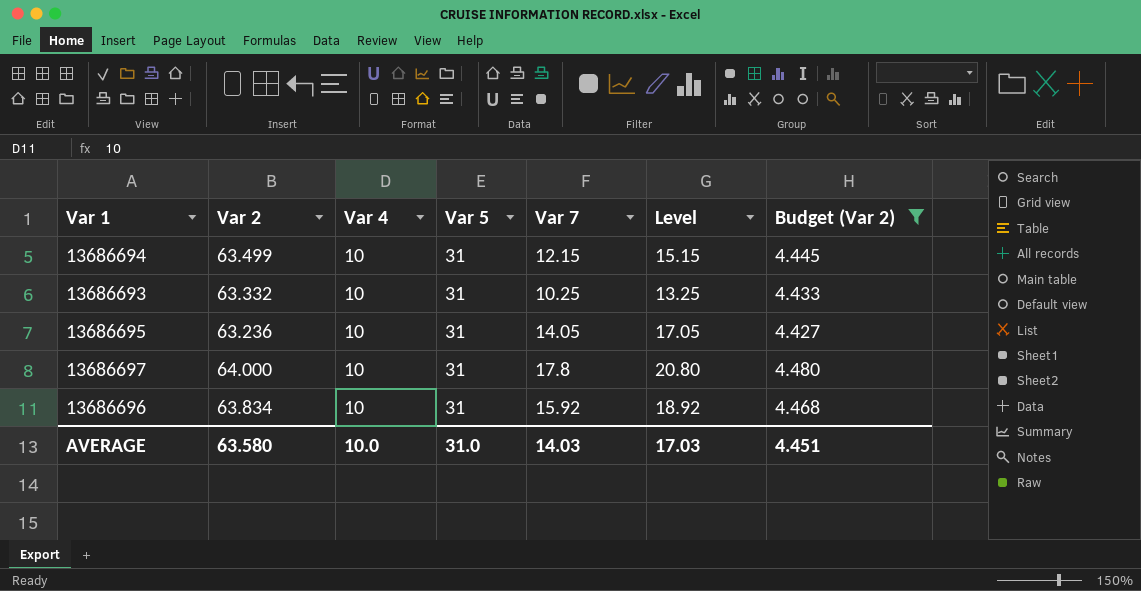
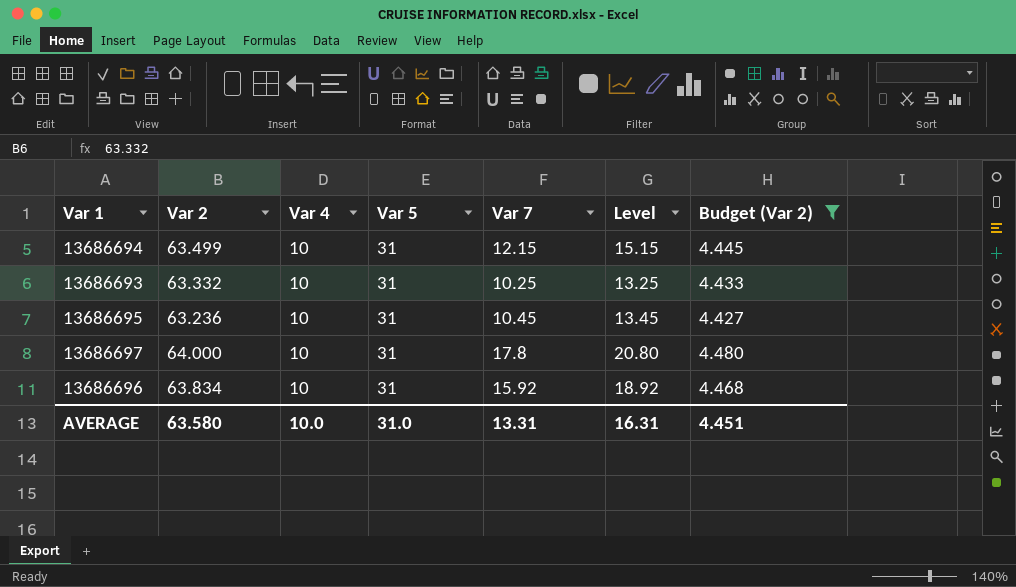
13686695 | Var 7: 14.05 -> 10.45
13686695 | Level: 17.05 -> 13.45
AVERAGE | Var 7: 14.03 -> 13.31
AVERAGE | Level: 17.03 -> 16.31

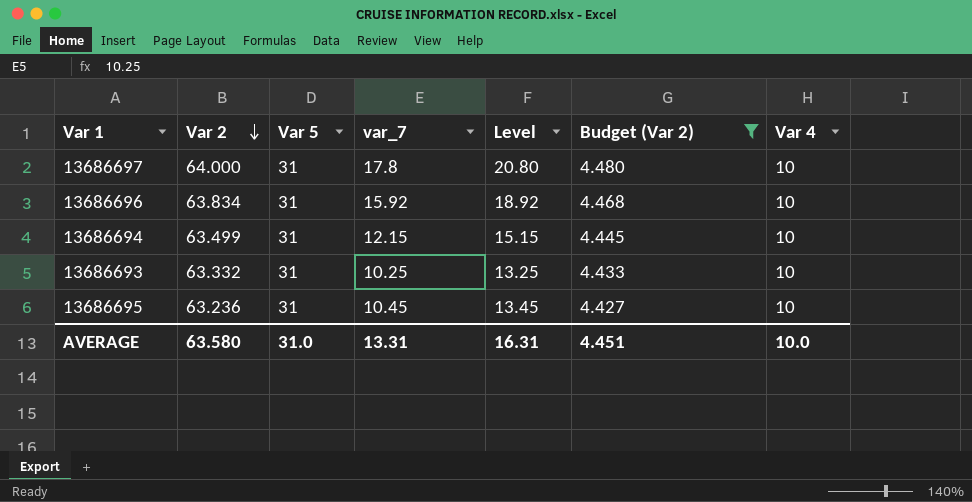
row order: none -> Var 2 descending
column name: Var 7 -> var_7
column Var 4 | position: 3 -> 7

